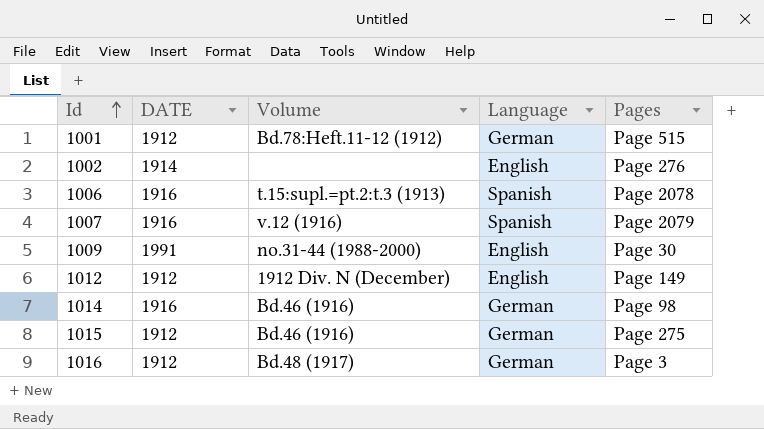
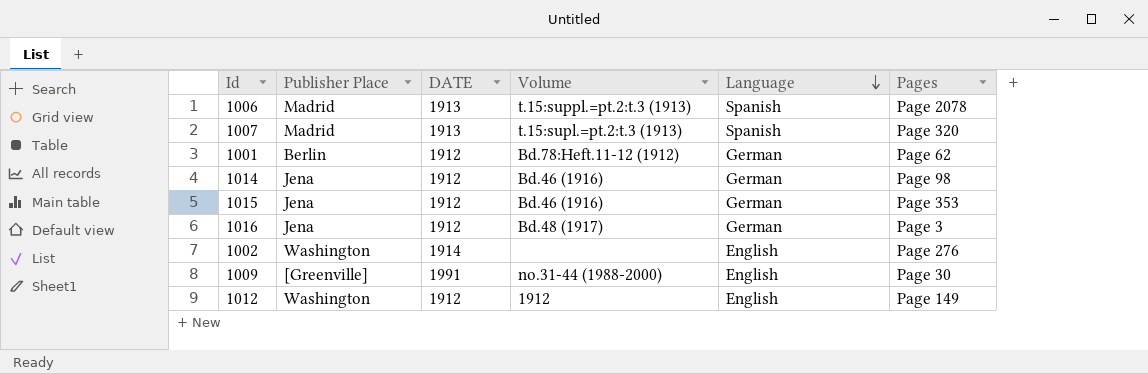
row order: Id ascending -> Language descending
column Publisher Place | position: none -> 2
1006 | DATE: 1916 -> 1913
1006 | Volume: t.15:supl.=pt.2:t.3 (1913) -> t.15:suppl.=pt.2:t.3 (1913)
1007 | DATE: 1916 -> 1913
1007 | Volume: v.12 (1916) -> t.15:supl.=pt.2:t.3 (1913)
1007 | Pages: Page 2079 -> Page 320
1001 | Pages: Page 515 -> Page 62
1014 | DATE: 1916 -> 1912
1015 | Pages: Page 275 -> Page 353
1012 | Volume: 1912 Div. N (December) -> 1912

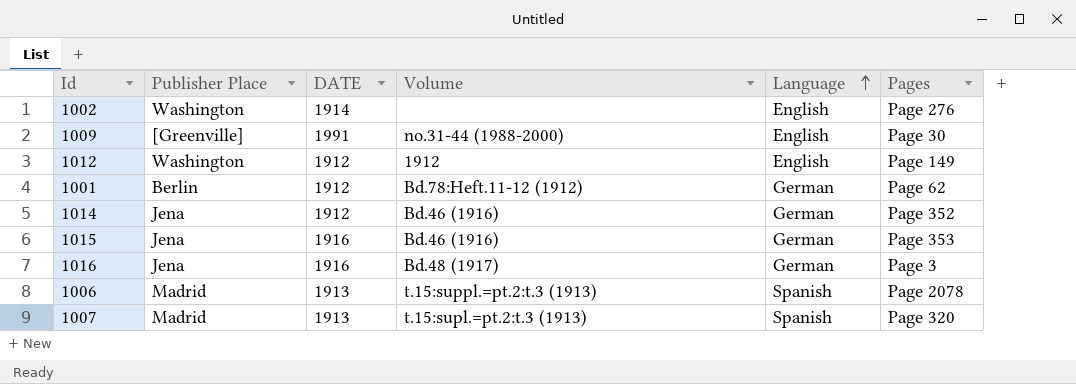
row order: Language descending -> Language ascending
1014 | Pages: Page 98 -> Page 352
1015 | DATE: 1912 -> 1916
1016 | DATE: 1912 -> 1916

